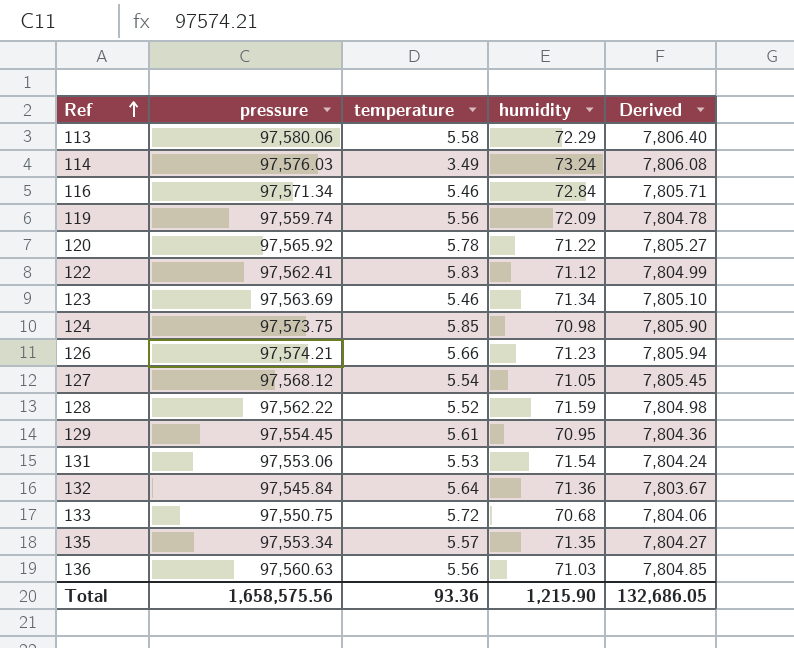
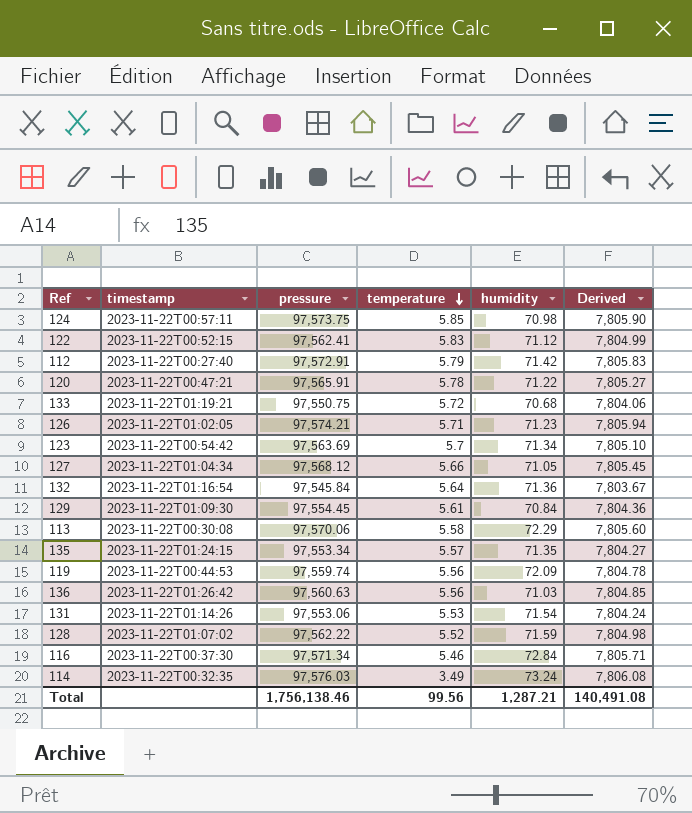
row order: Ref ascending -> temperature descending
column timestamp | position: none -> 2
row 112: none -> 2023-11-22T00:27:40 | 97,572.91 | 5.79 | 71.42 | 7,805.83
120 | pressure: 97,565.92 -> 97,565.91
126 | temperature: 5.66 -> 5.71
123 | temperature: 5.46 -> 5.7
127 | temperature: 5.54 -> 5.66
129 | humidity: 70.95 -> 70.84
113 | pressure: 97,580.06 -> 97,570.06
113 | Derived: 7,806.40 -> 7,805.60
Total | pressure: 1,658,575.56 -> 1,756,138.46
Total | temperature: 93.36 -> 99.56
Total | humidity: 1,215.90 -> 1,287.21
Total | Derived: 132,686.05 -> 140,491.08

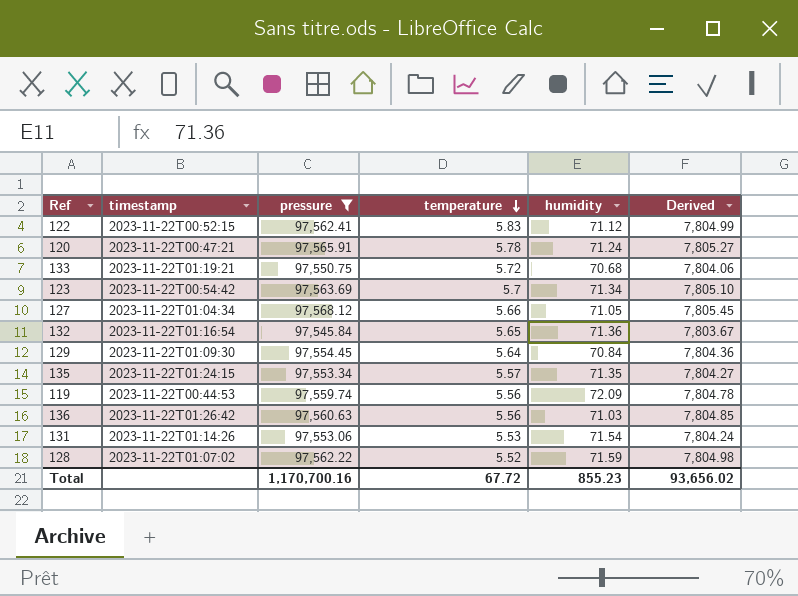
filter: none -> pressure <= 97,568.12
120 | humidity: 71.22 -> 71.24
132 | temperature: 5.64 -> 5.65
129 | temperature: 5.61 -> 5.64
Total | pressure: 1,756,138.46 -> 1,170,700.16
Total | temperature: 99.56 -> 67.72
Total | humidity: 1,287.21 -> 855.23
Total | Derived: 140,491.08 -> 93,656.02

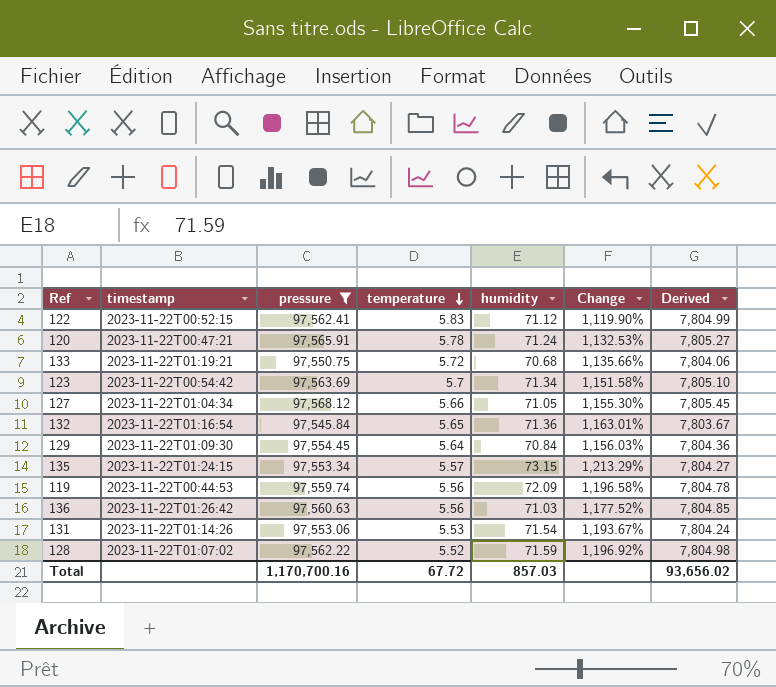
column Change | formula: none -> ([humidity] - [temperature]) / [temperature]
135 | humidity: 71.35 -> 73.15
Total | humidity: 855.23 -> 857.03

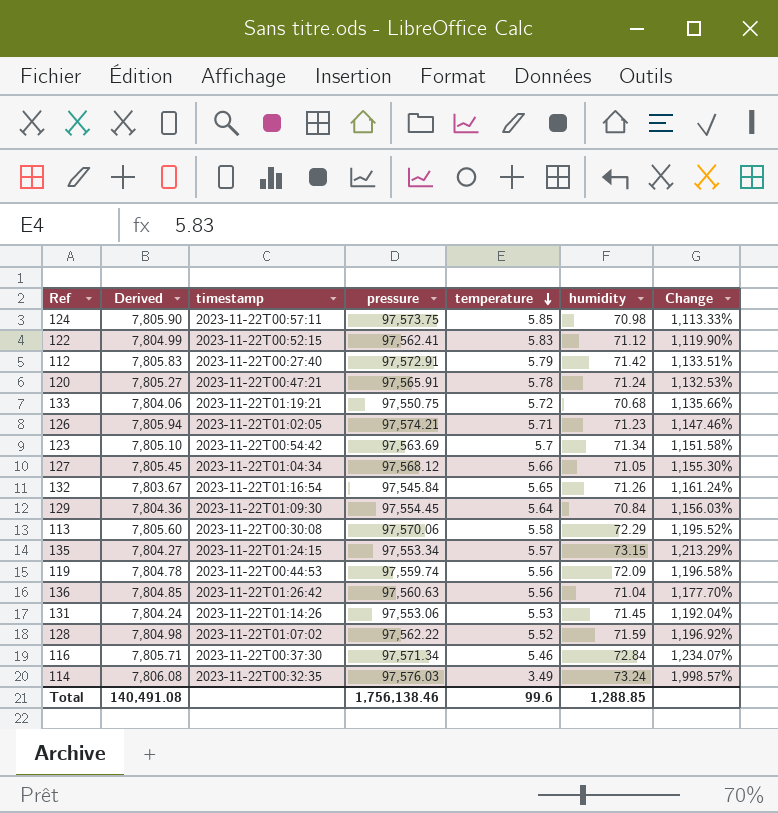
filter: pressure <= 97,568.12 -> none
column Derived | position: 7 -> 2
132 | humidity: 71.36 -> 71.26
132 | Change: 1,163.01% -> 1,161.24%
136 | humidity: 71.03 -> 71.04
136 | Change: 1,177.52% -> 1,177.70%
131 | humidity: 71.54 -> 71.45
131 | Change: 1,193.67% -> 1,192.04%
Total | Derived: 93,656.02 -> 140,491.08
Total | pressure: 1,170,700.16 -> 1,756,138.46
Total | temperature: 67.72 -> 99.6
Total | humidity: 857.03 -> 1,288.85

